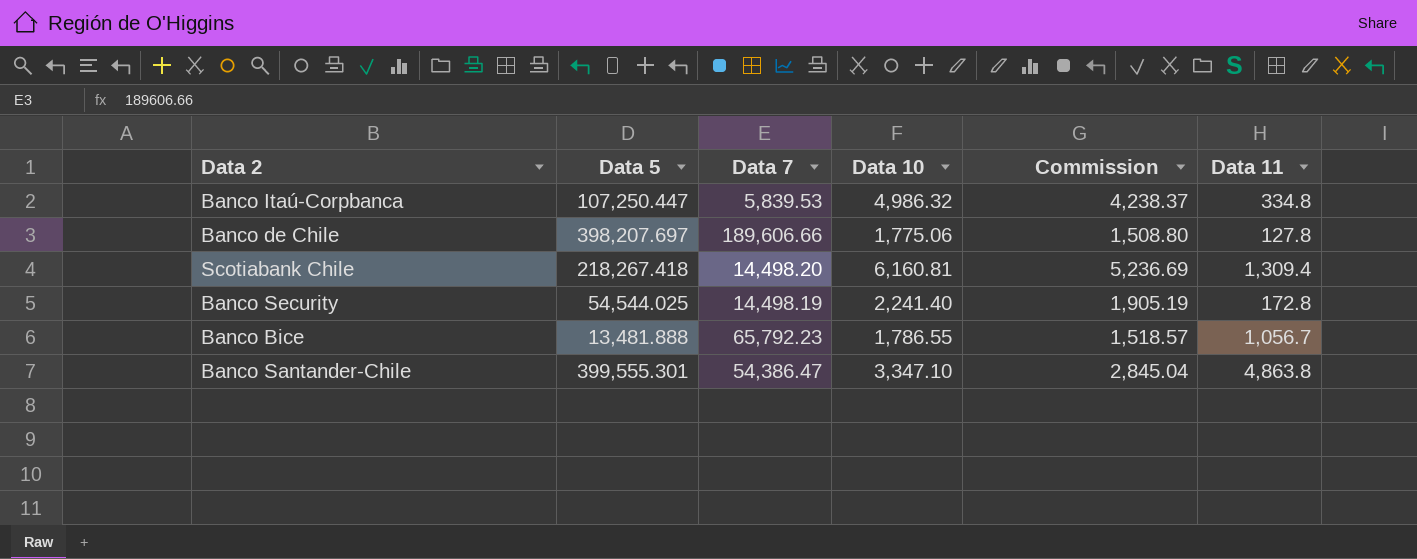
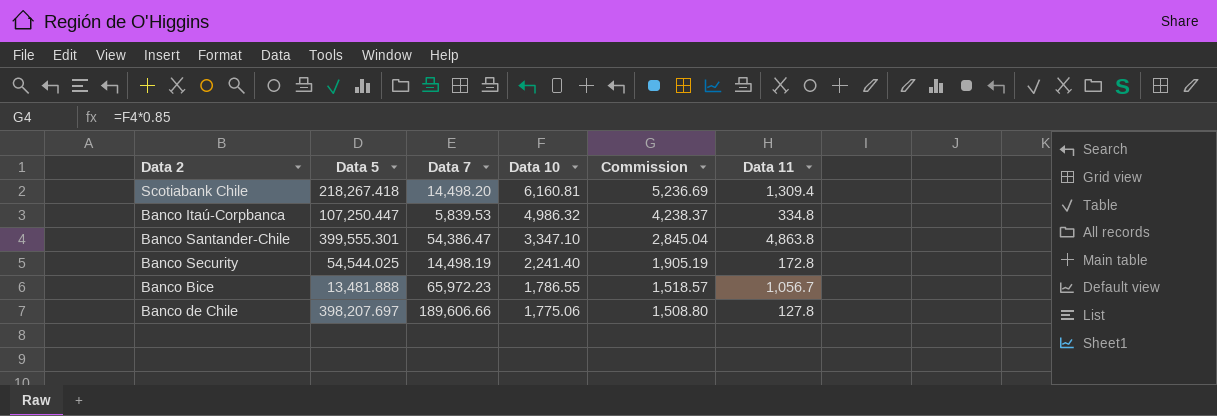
row order: none -> Data 10 descending
Banco Bice | Data 7: 65,792.23 -> 65,972.23

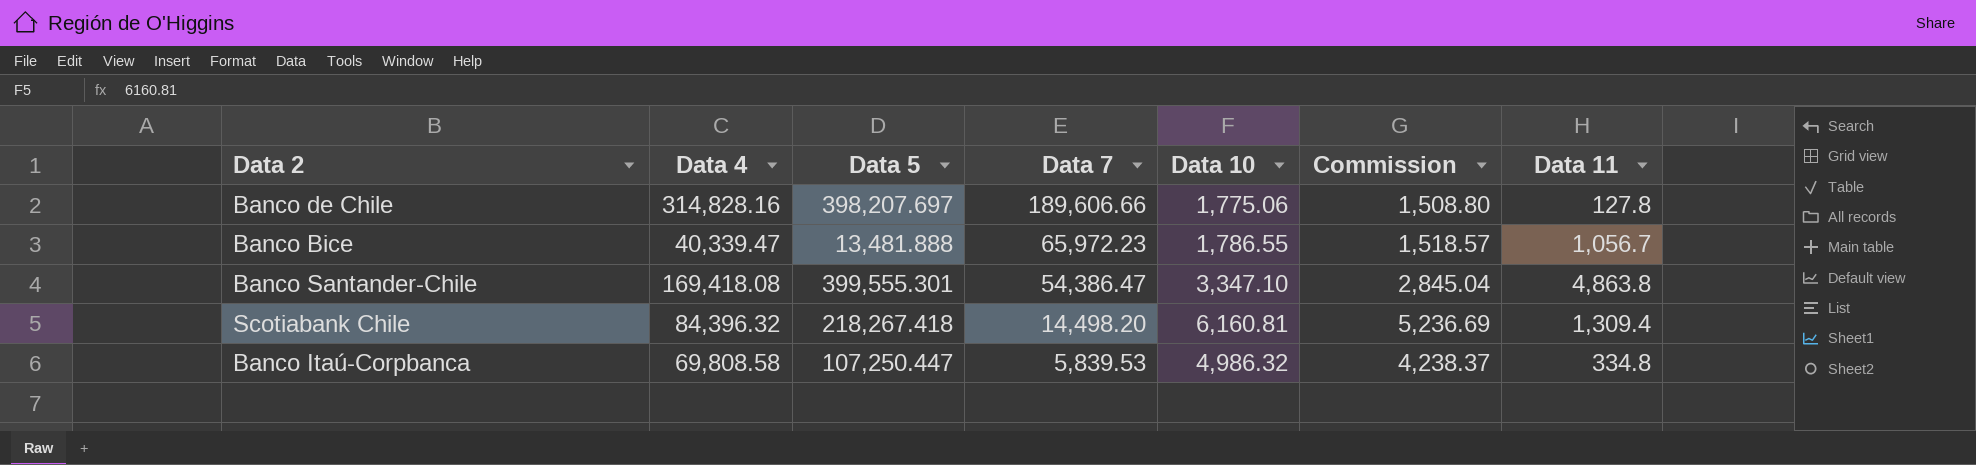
row order: Data 10 descending -> Data 7 descending
column Data 4 | position: none -> 2
row Banco Security: 54,544.025 | 14,498.19 | 2,241.40 | 1,905.19 | 172.8 -> none

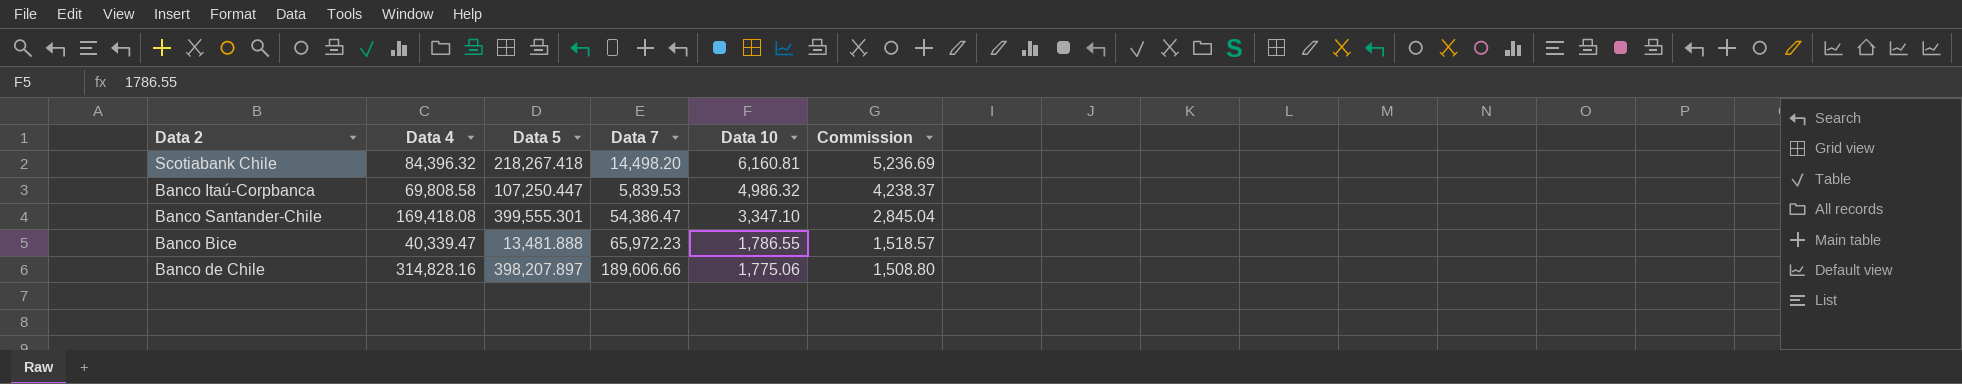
row order: Data 7 descending -> Data 10 descending
column Data 11 | position: 7 -> none
Banco de Chile | Data 5: 398,207.697 -> 398,207.897

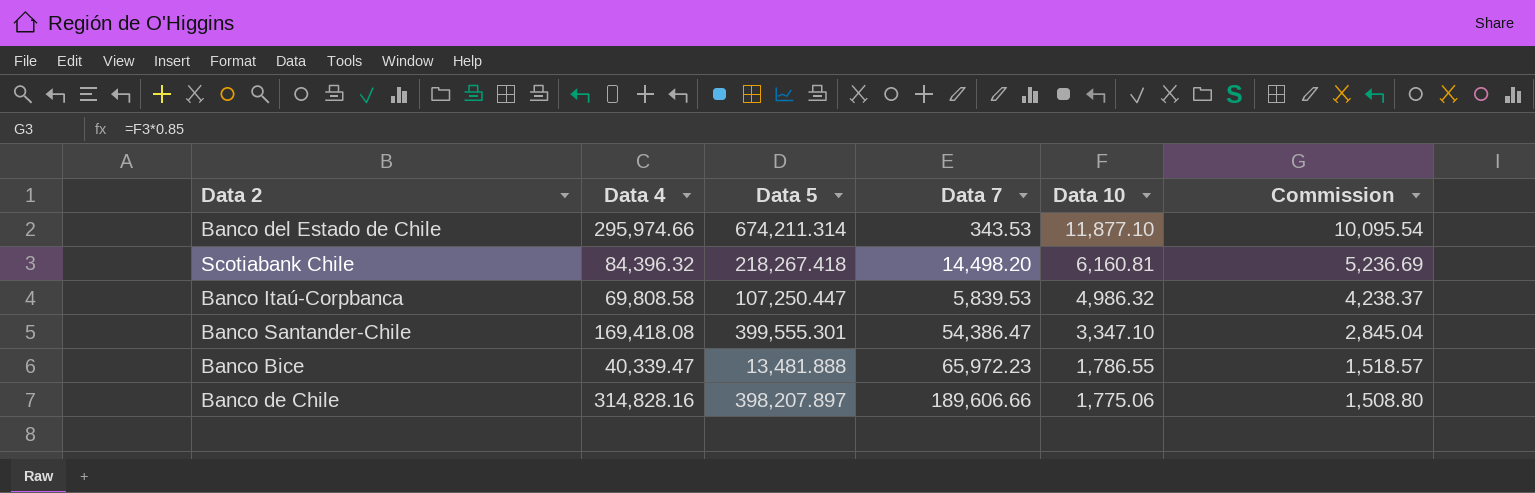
row Banco del Estado de Chile: none -> 295,974.66 | 674,211.314 | 343.53 | 11,877.10 | 10,095.54

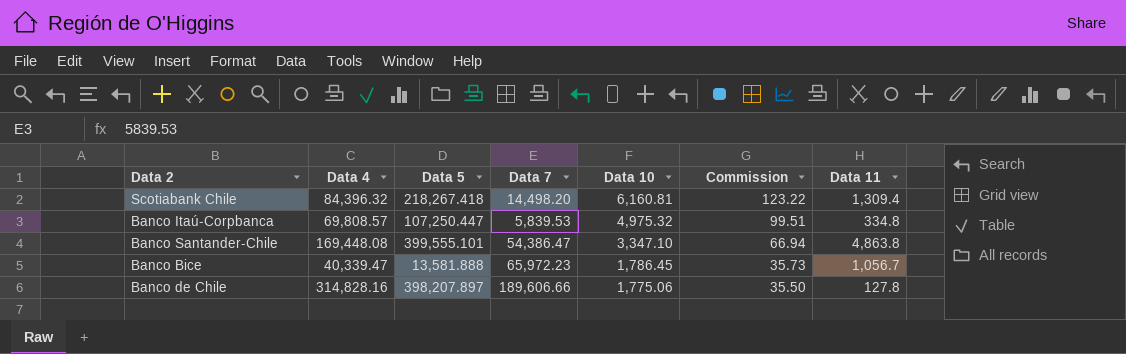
column Commission | formula: [Data 10] * 0.85 -> [Data 10] * 0.02
column Data 11 | position: none -> 7
row Banco del Estado de Chile: 295,974.66 | 674,211.314 | 343.53 | 11,877.10 | 10,095.54 -> none
Banco Itaú-Corpbanca | Data 4: 69,808.58 -> 69,808.57
Banco Itaú-Corpbanca | Data 10: 4,986.32 -> 4,975.32
Banco Santander-Chile | Data 4: 169,418.08 -> 169,448.08
Banco Santander-Chile | Data 5: 399,555.301 -> 399,555.101
Banco Bice | Data 5: 13,481.888 -> 13,581.888
Banco Bice | Data 10: 1,786.55 -> 1,786.45

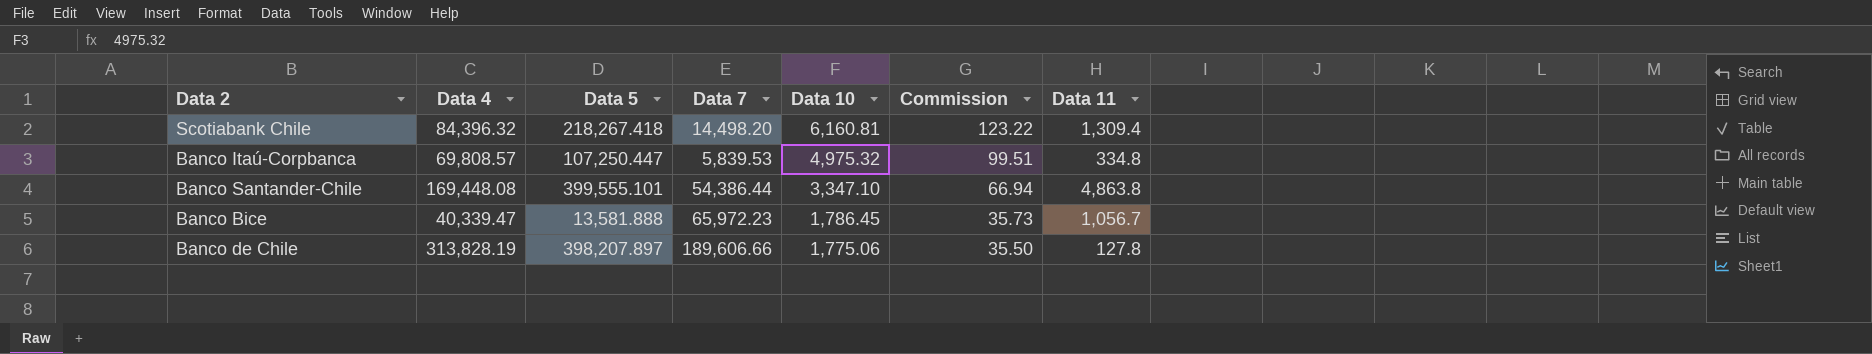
Banco Santander-Chile | Data 7: 54,386.47 -> 54,386.44
Banco de Chile | Data 4: 314,828.16 -> 313,828.19

